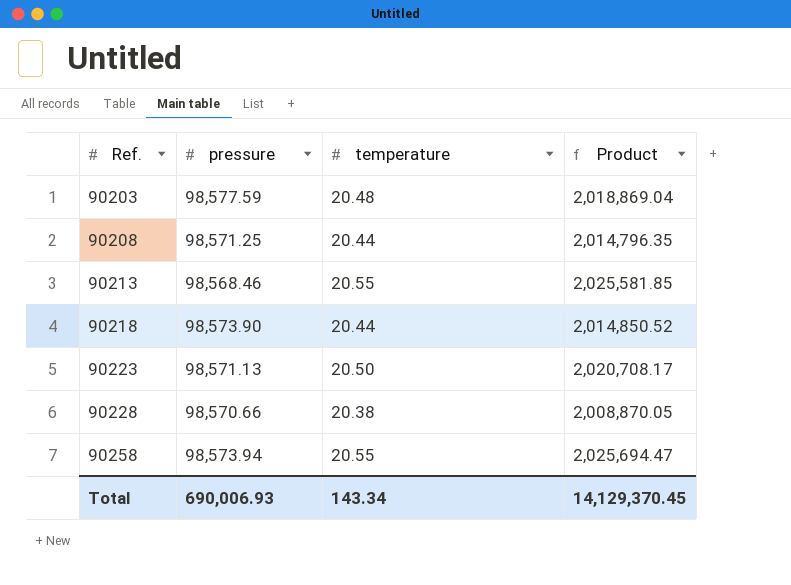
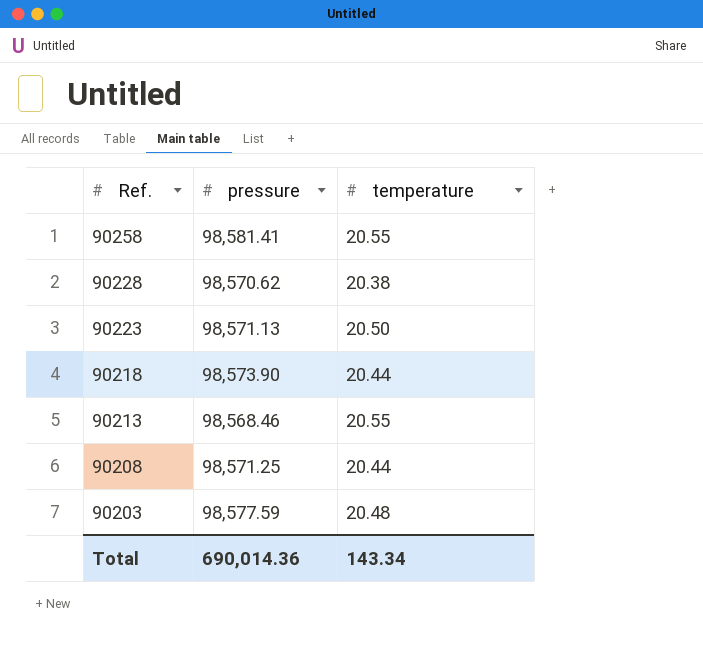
row order: Ref. ascending -> Ref. descending
column Product | formula: [pressure] * [temperature] -> none
90258 | pressure: 98,573.94 -> 98,581.41
90228 | pressure: 98,570.66 -> 98,570.62
Total | pressure: 690,006.93 -> 690,014.36

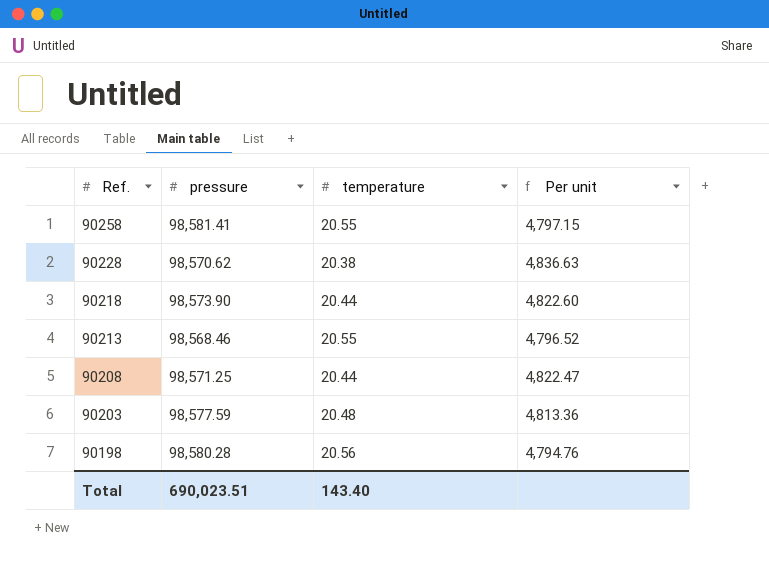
column Per unit | formula: none -> [pressure] / [temperature]
row 90223: 98,571.13 | 20.50 -> none
row 90198: none -> 98,580.28 | 20.56 | 4,794.76
Total | pressure: 690,014.36 -> 690,023.51
Total | temperature: 143.34 -> 143.40

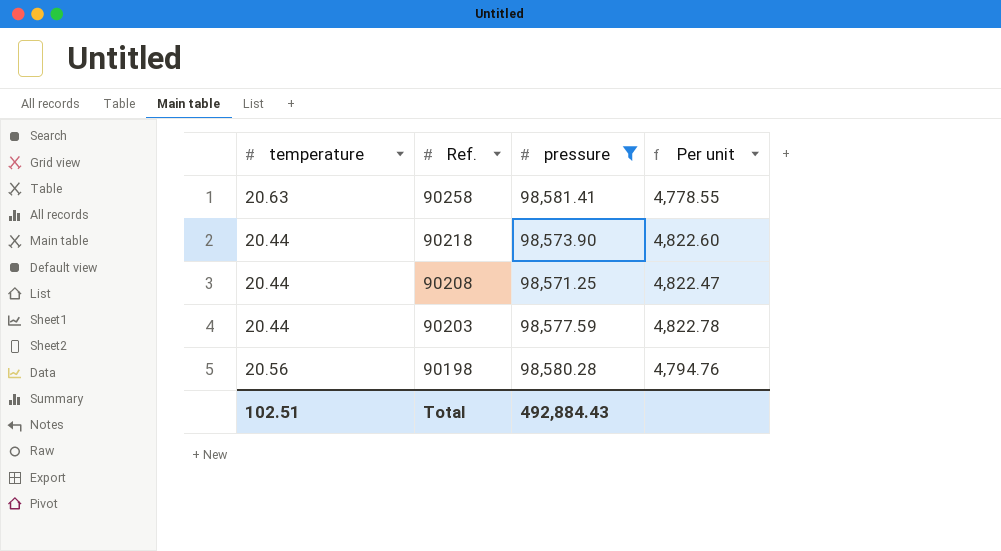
filter: none -> pressure >= 98,571.25
column temperature | position: 3 -> 1
90258 | temperature: 20.55 -> 20.63
90258 | Per unit: 4,797.15 -> 4,778.55
90203 | temperature: 20.48 -> 20.44
90203 | Per unit: 4,813.36 -> 4,822.78
Total | temperature: 143.40 -> 102.51
Total | pressure: 690,023.51 -> 492,884.43

